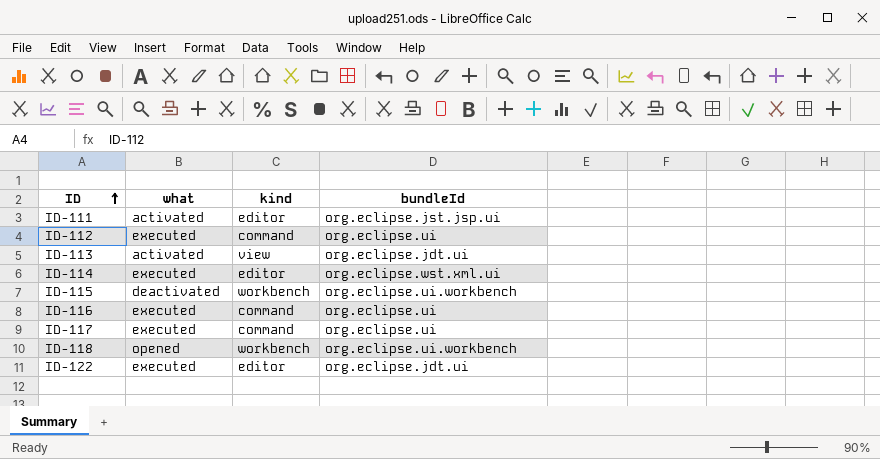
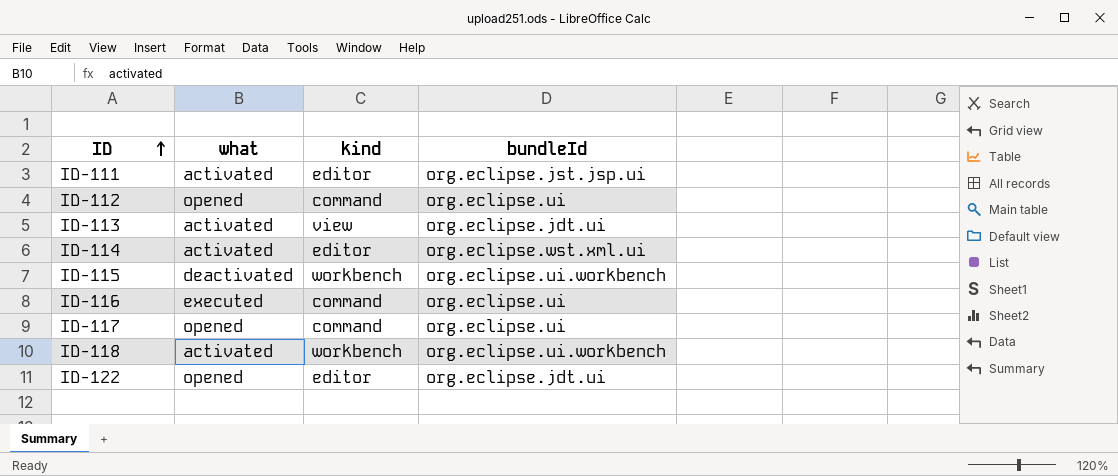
ID-112 | what: executed -> opened
ID-114 | what: executed -> activated
ID-117 | what: executed -> opened
ID-118 | what: opened -> activated
ID-122 | what: executed -> opened

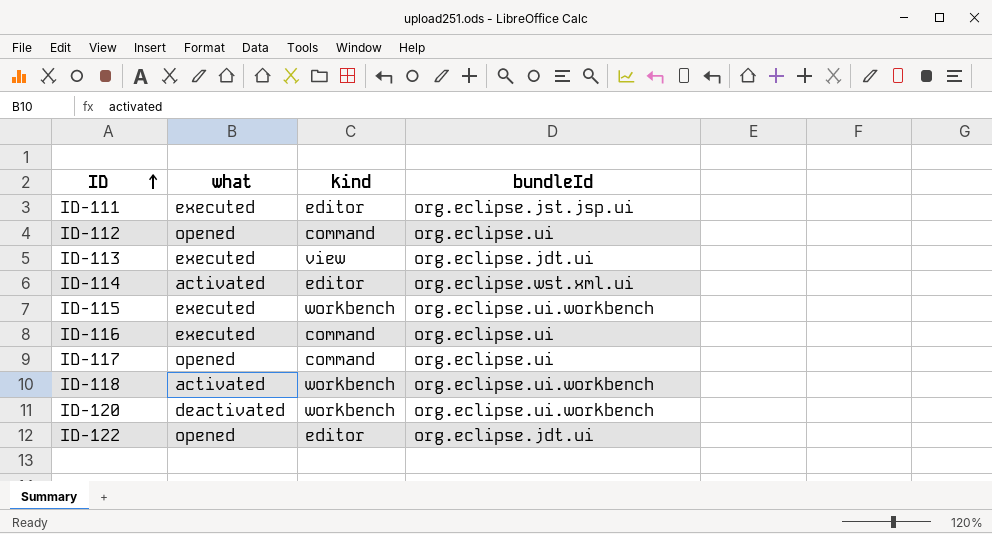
ID-111 | what: activated -> executed
ID-113 | what: activated -> executed
ID-115 | what: deactivated -> executed
row ID-120: none -> deactivated | workbench | org.eclipse.ui.workbench

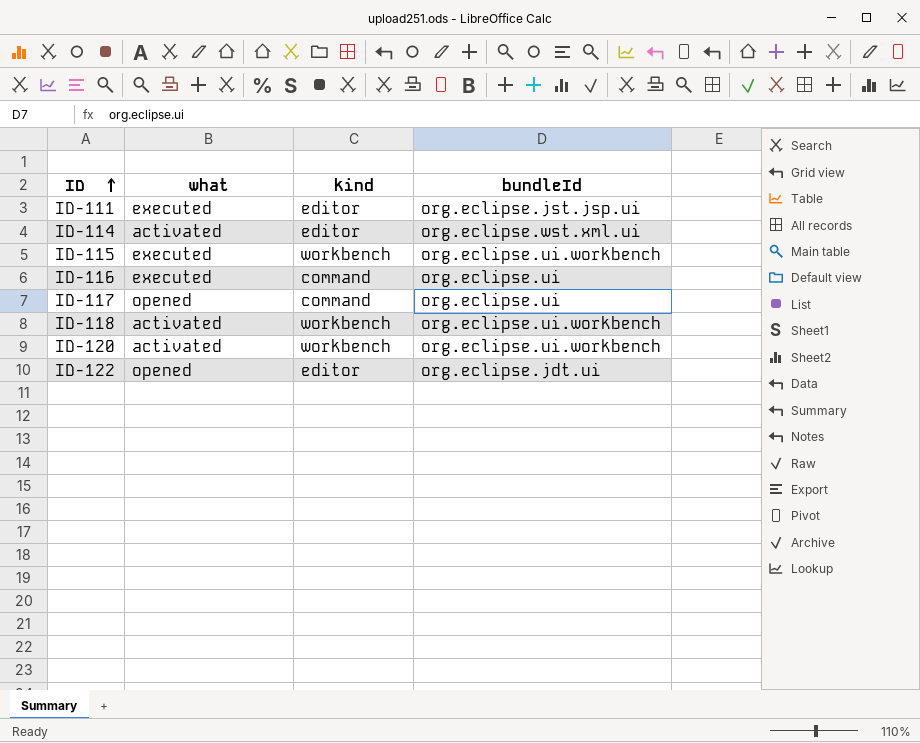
row ID-112: opened | command | org.eclipse.ui -> none
row ID-113: executed | view | org.eclipse.jdt.ui -> none
ID-120 | what: deactivated -> activated

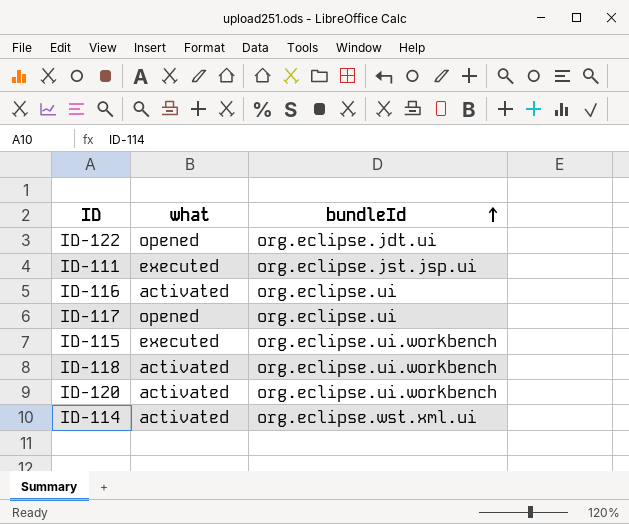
row order: ID ascending -> bundleId ascending
column kind | position: 3 -> none
ID-116 | what: executed -> activated

